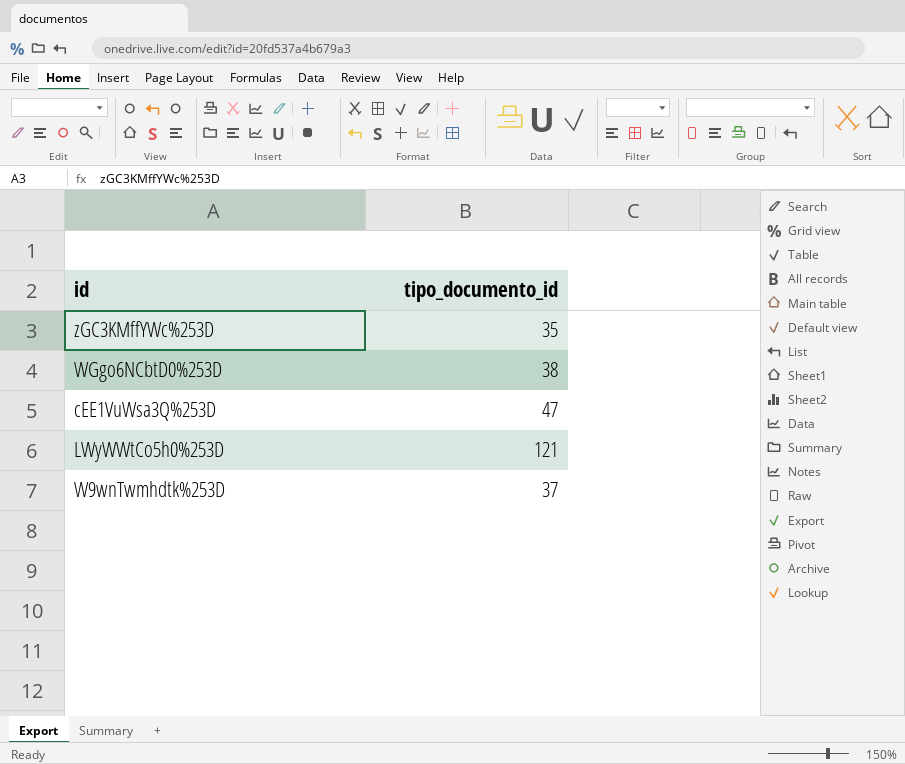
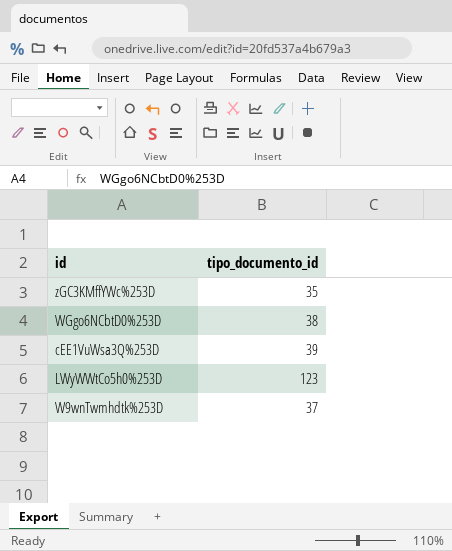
cEE1VuWsa3Q%253D | tipo_documento_id: 47 -> 39
LWyWWtCo5h0%253D | tipo_documento_id: 121 -> 123

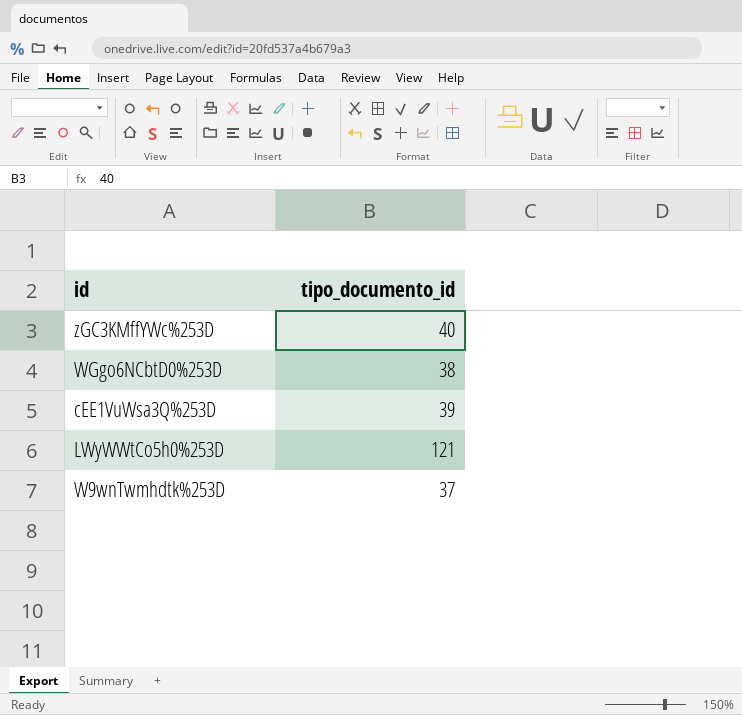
zGC3KMffYWc%253D | tipo_documento_id: 35 -> 40
LWyWWtCo5h0%253D | tipo_documento_id: 123 -> 121

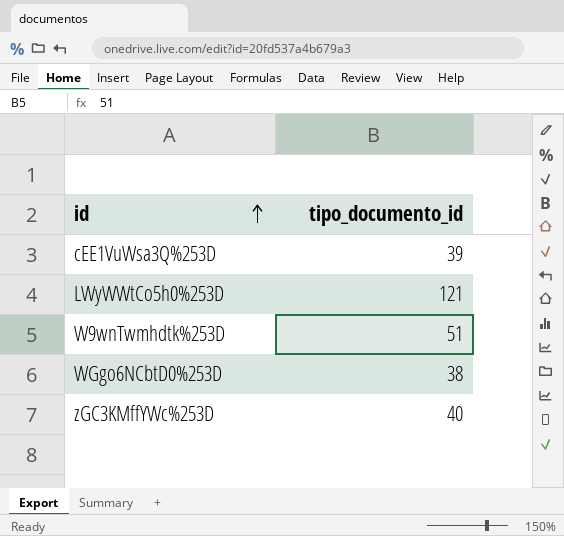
row order: none -> id ascending
W9wnTwmhdtk%253D | tipo_documento_id: 37 -> 51

